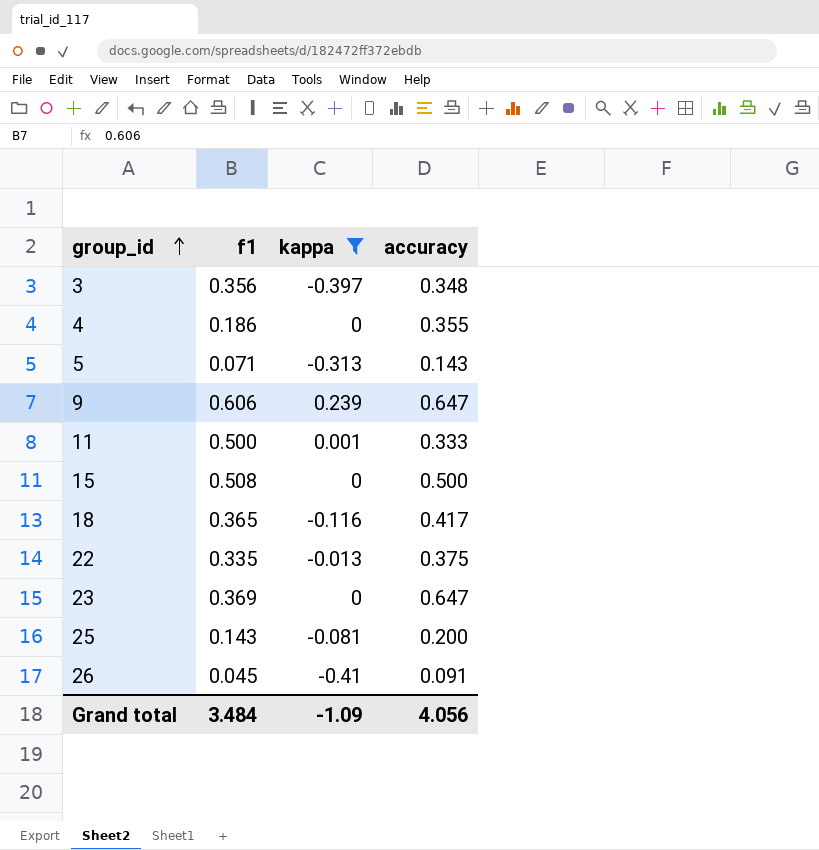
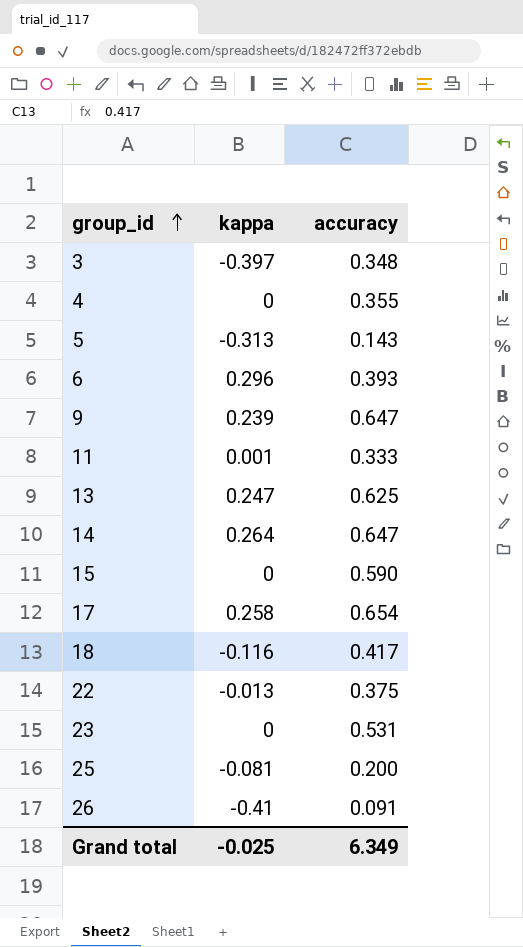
filter: kappa <= 0.239 -> none
column f1 | position: 2 -> none
15 | accuracy: 0.500 -> 0.590
23 | accuracy: 0.647 -> 0.531
Grand total | kappa: -1.09 -> -0.025
Grand total | accuracy: 4.056 -> 6.349

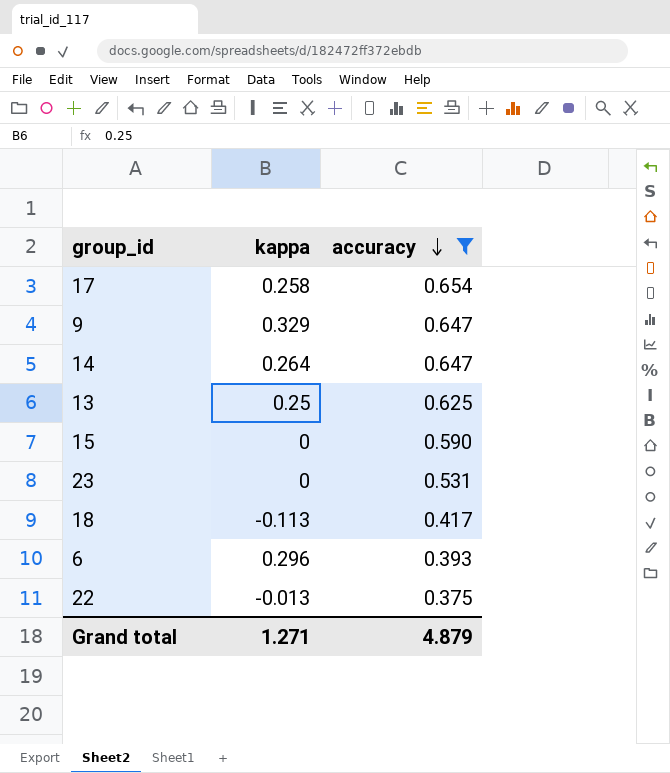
filter: none -> accuracy >= 0.375
row order: group_id ascending -> accuracy descending
9 | kappa: 0.239 -> 0.329
13 | kappa: 0.247 -> 0.25
18 | kappa: -0.116 -> -0.113
Grand total | kappa: -0.025 -> 1.271
Grand total | accuracy: 6.349 -> 4.879

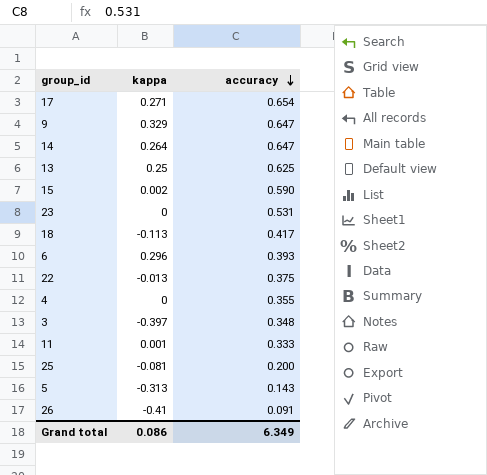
filter: accuracy >= 0.375 -> none
17 | kappa: 0.258 -> 0.271
15 | kappa: 0 -> 0.002
Grand total | kappa: 1.271 -> 0.086
Grand total | accuracy: 4.879 -> 6.349

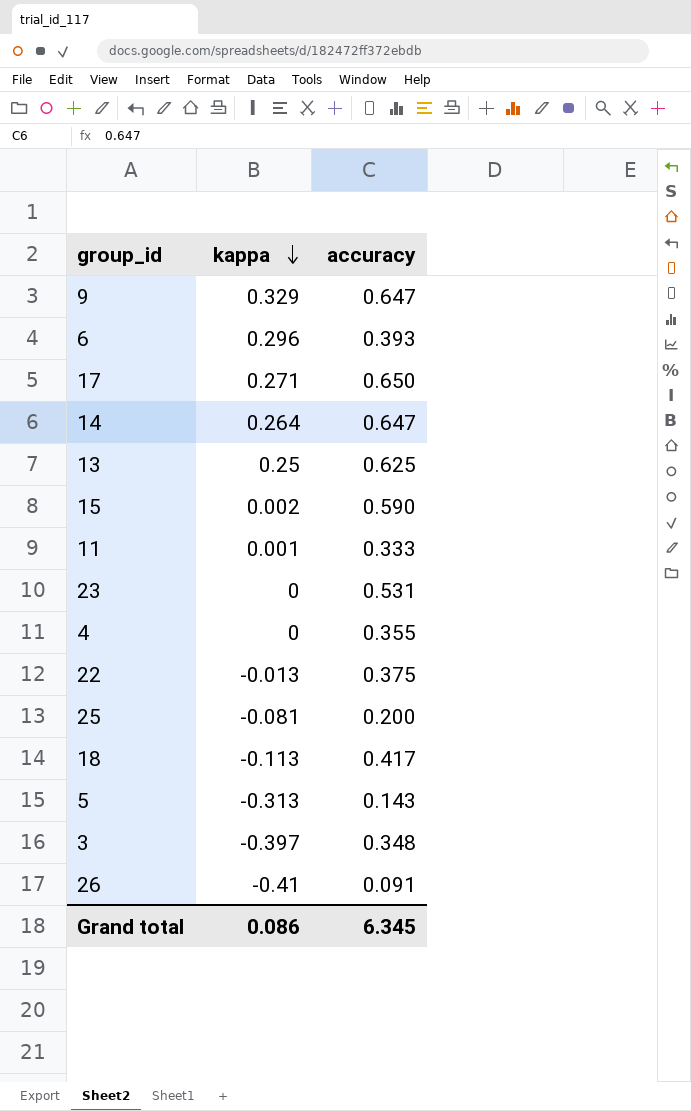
row order: accuracy descending -> kappa descending
17 | accuracy: 0.654 -> 0.650
Grand total | accuracy: 6.349 -> 6.345

